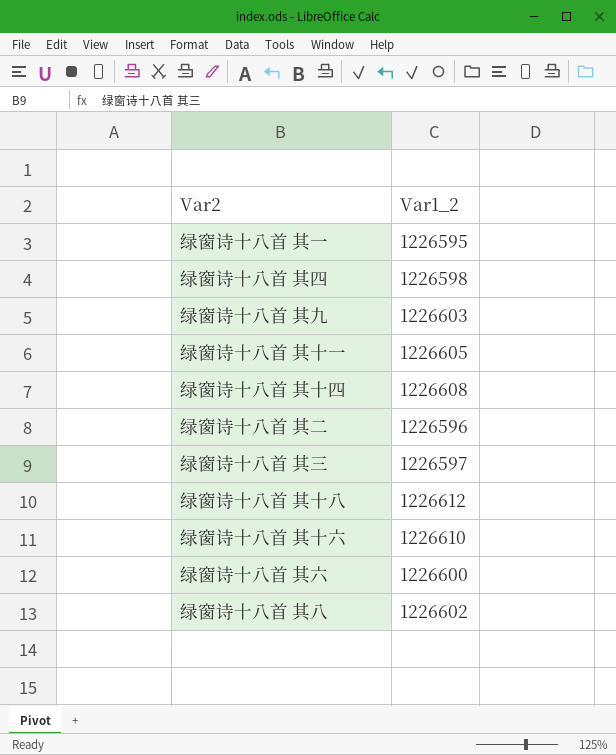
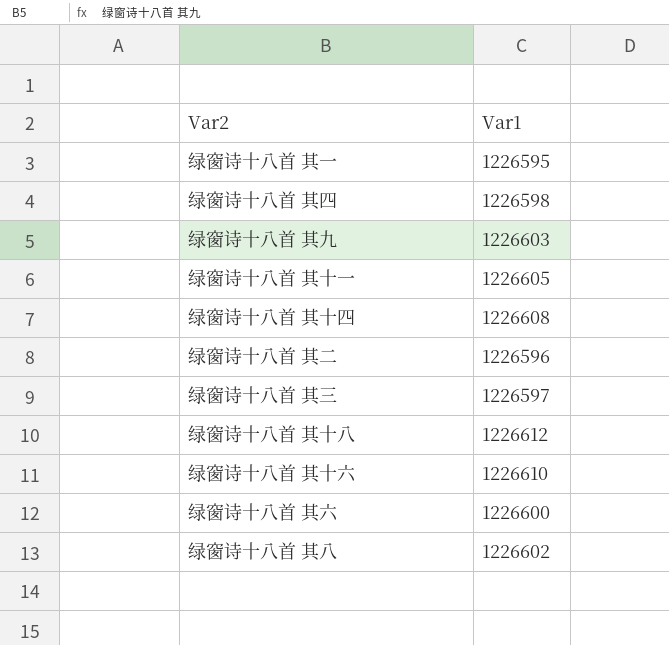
column name: Var1_2 -> Var1

